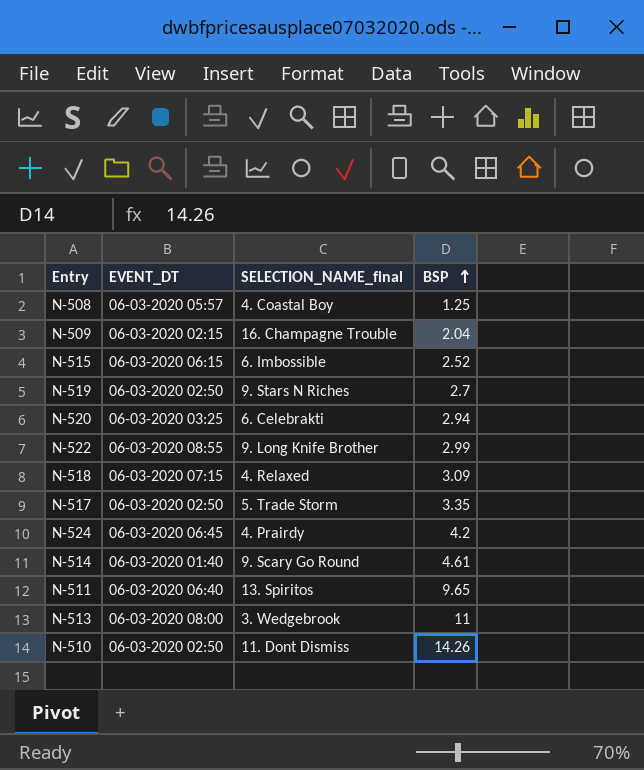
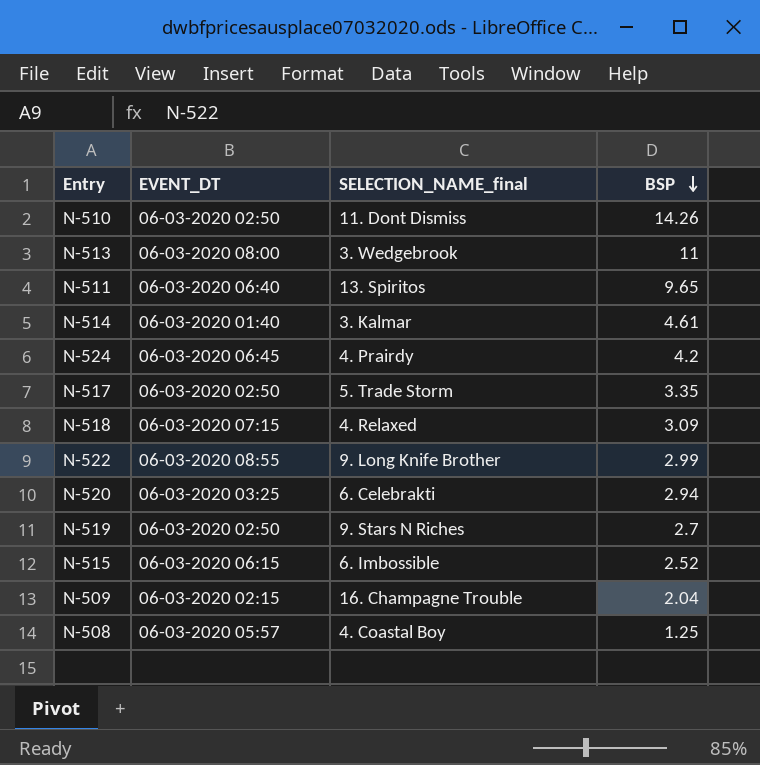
row order: BSP ascending -> BSP descending
N-514 | SELECTION_NAME_final: 9. Scary Go Round -> 3. Kalmar

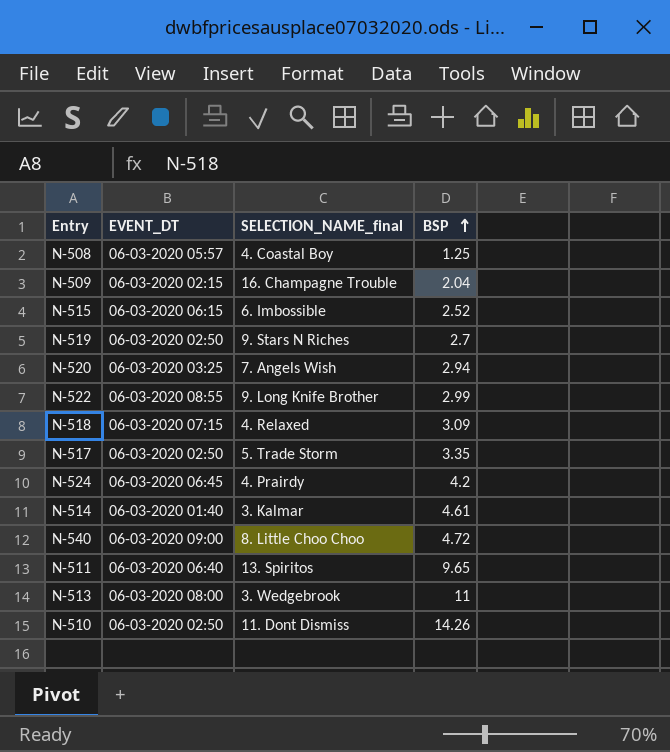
row order: BSP descending -> BSP ascending
N-520 | SELECTION_NAME_final: 6. Celebrakti -> 7. Angels Wish
row N-540: none -> 06-03-2020 09:00 | 8. Little Choo Choo | 4.72

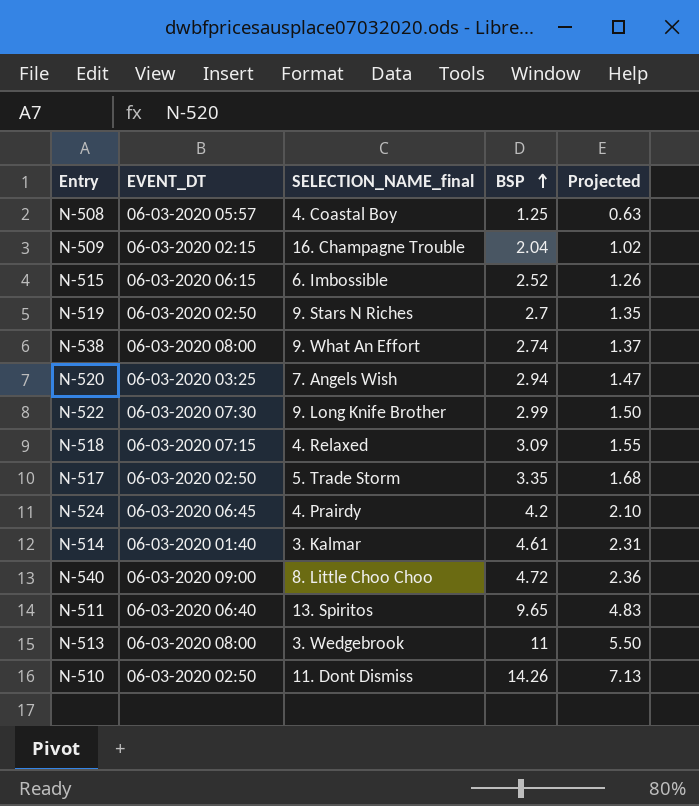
column Projected | formula: none -> [BSP] * 0.5
row N-538: none -> 06-03-2020 08:00 | 9. What An Effort | 2.74 | 1.37
N-522 | EVENT_DT: 06-03-2020 08:55 -> 06-03-2020 07:30

